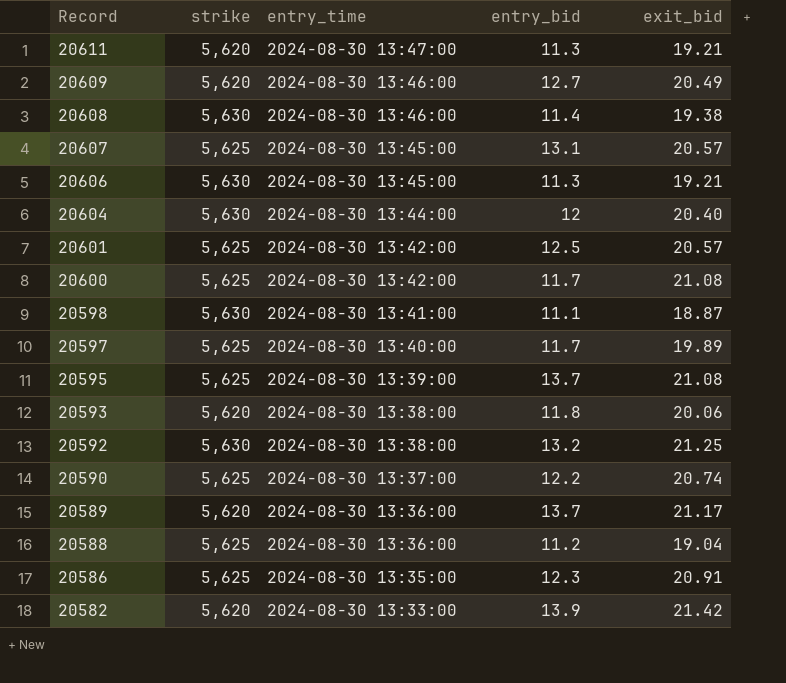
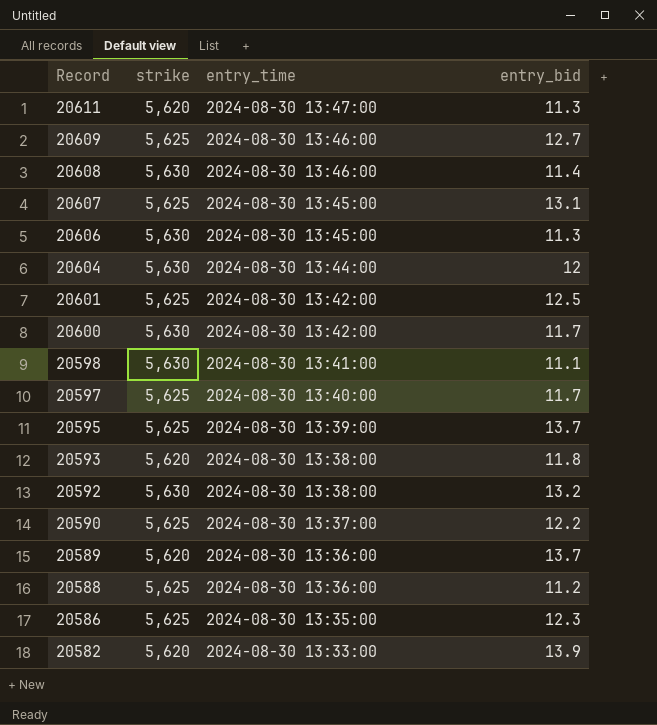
column exit_bid | position: 5 -> none
20609 | strike: 5,620 -> 5,625
20600 | strike: 5,625 -> 5,630

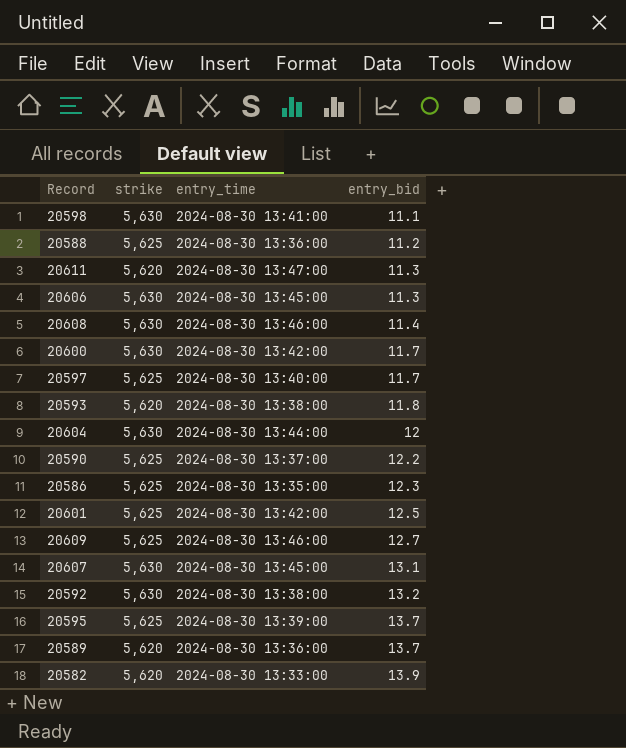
row order: Record descending -> entry_bid ascending
20607 | strike: 5,625 -> 5,630

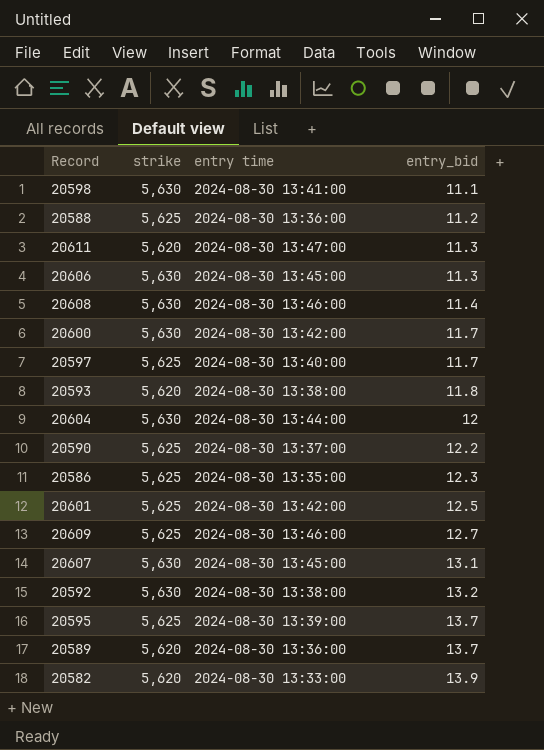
column name: entry_time -> entry time

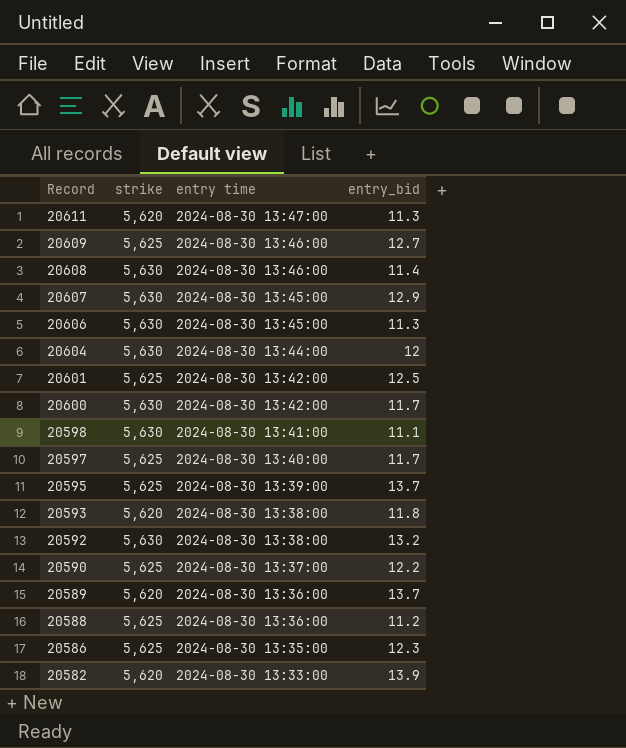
row order: entry_bid ascending -> Record descending
20607 | entry_bid: 13.1 -> 12.9

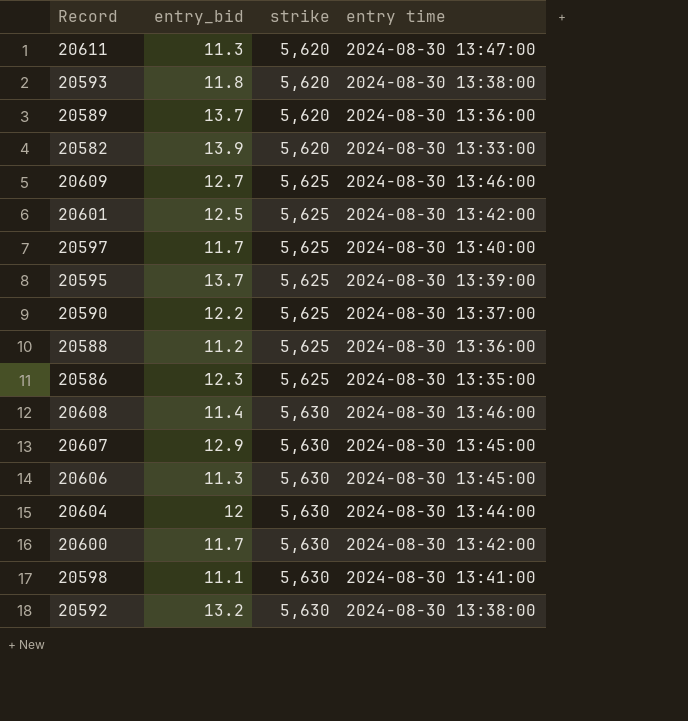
row order: Record descending -> strike ascending
column entry_bid | position: 4 -> 2

